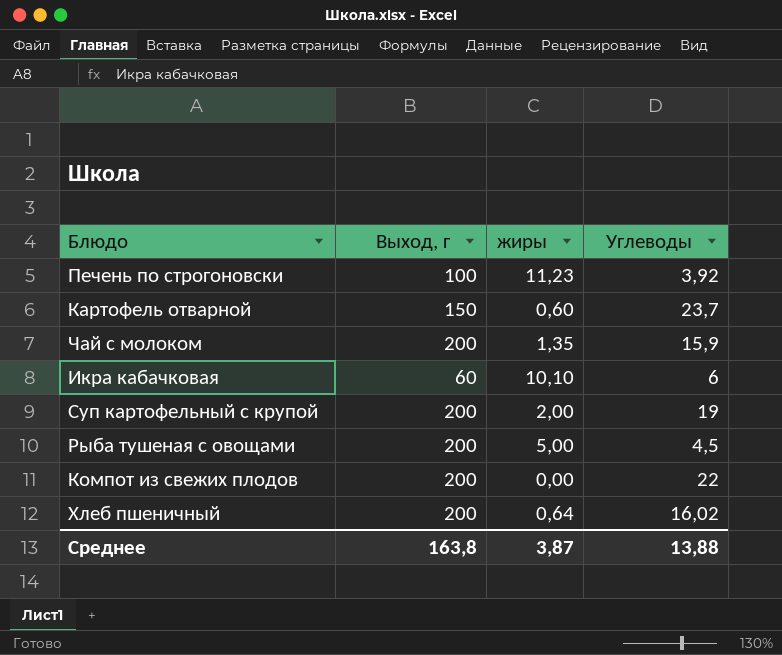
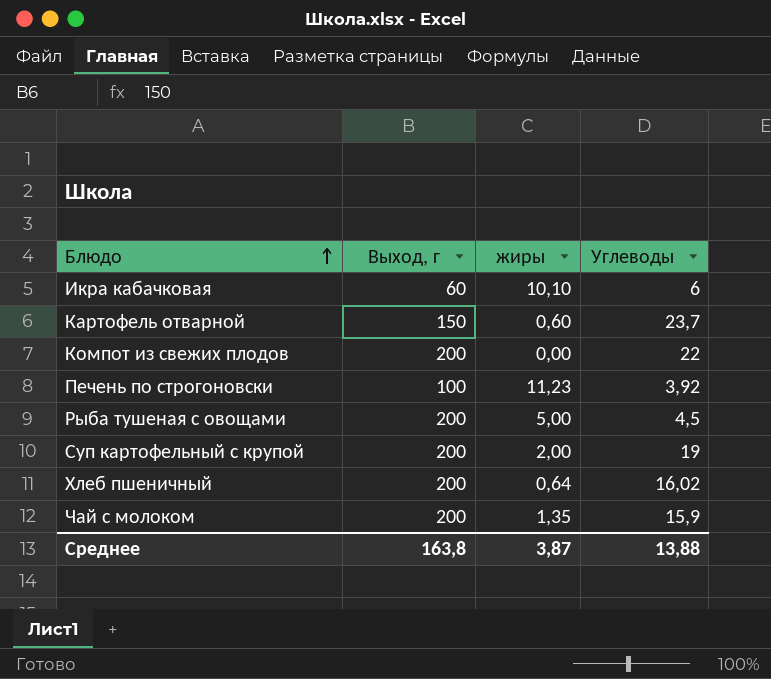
row order: none -> Блюдо ascending

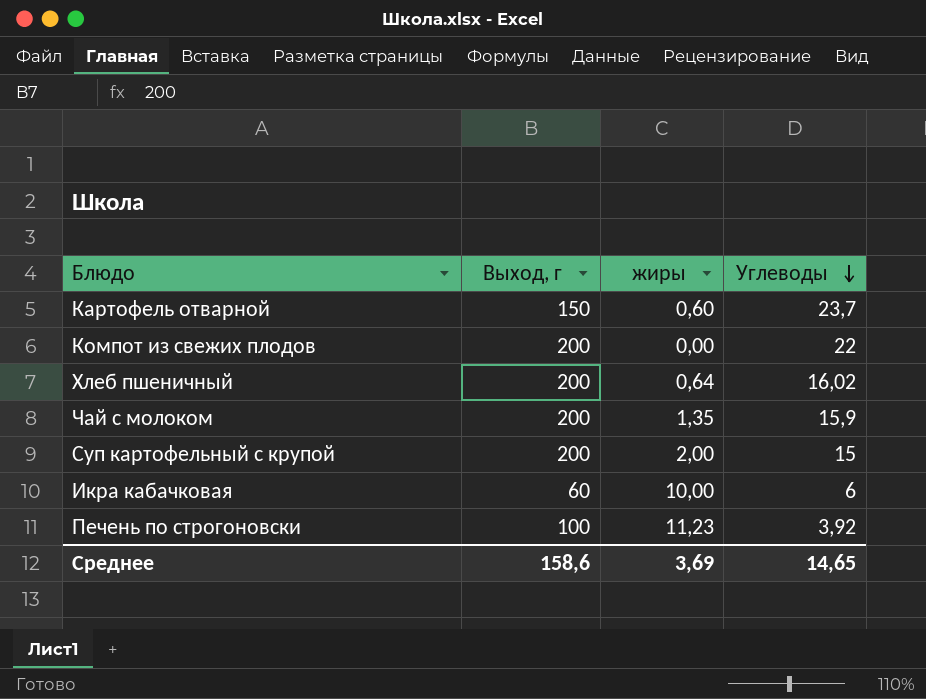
row order: Блюдо ascending -> Углеводы descending
row Рыба тушеная с овощами: 200 | 5,00 | 4,5 -> none
Суп картофельный с крупой | Углеводы: 19 -> 15
Икра кабачковая | жиры: 10,10 -> 10,00
Среднее | Выход, г: 163,8 -> 158,6
Среднее | жиры: 3,87 -> 3,69
Среднее | Углеводы: 13,88 -> 14,65

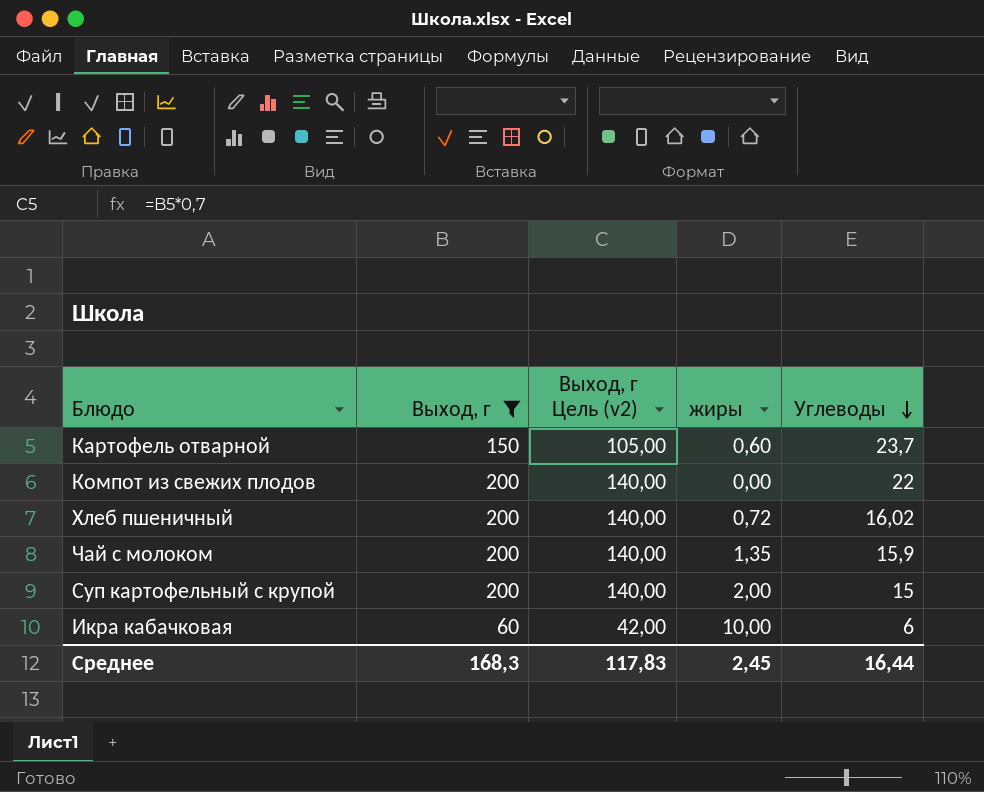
filter: none -> Выход, г != 100
column Выход, г Цель (v2) | formula: none -> [Выход, г] * 0,7
Хлеб пшеничный | жиры: 0,64 -> 0,72
Среднее | Выход, г: 158,6 -> 168,3
Среднее | жиры: 3,69 -> 2,45
Среднее | Углеводы: 14,65 -> 16,44

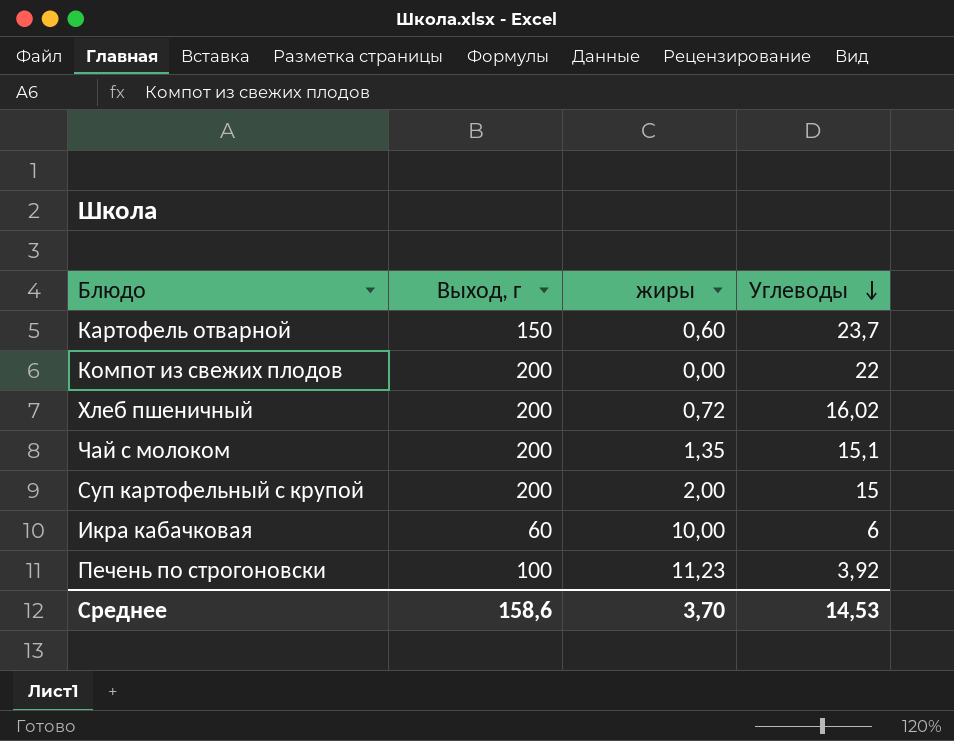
filter: Выход, г != 100 -> none
column Выход, г Цель (v2) | formula: [Выход, г] * 0,7 -> none
Чай с молоком | Углеводы: 15,9 -> 15,1
Среднее | Выход, г: 168,3 -> 158,6
Среднее | жиры: 2,45 -> 3,70
Среднее | Углеводы: 16,44 -> 14,53

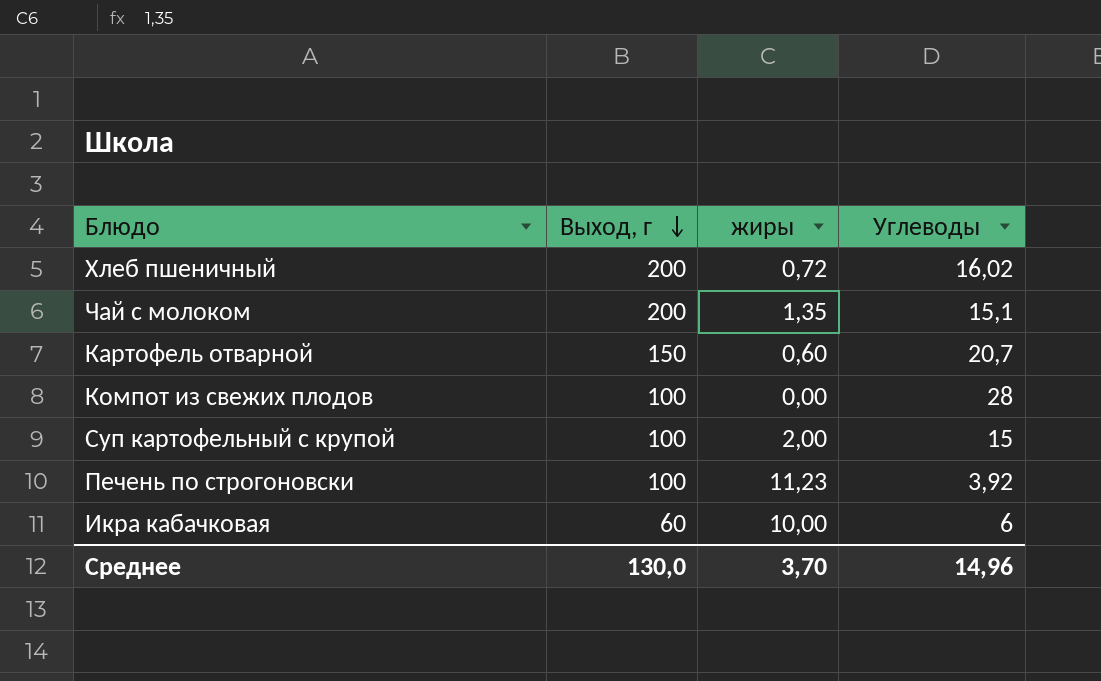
row order: Углеводы descending -> Выход, г descending
Картофель отварной | Углеводы: 23,7 -> 20,7
Компот из свежих плодов | Выход, г: 200 -> 100
Компот из свежих плодов | Углеводы: 22 -> 28
Суп картофельный с крупой | Выход, г: 200 -> 100
Среднее | Выход, г: 158,6 -> 130,0
Среднее | Углеводы: 14,53 -> 14,96

